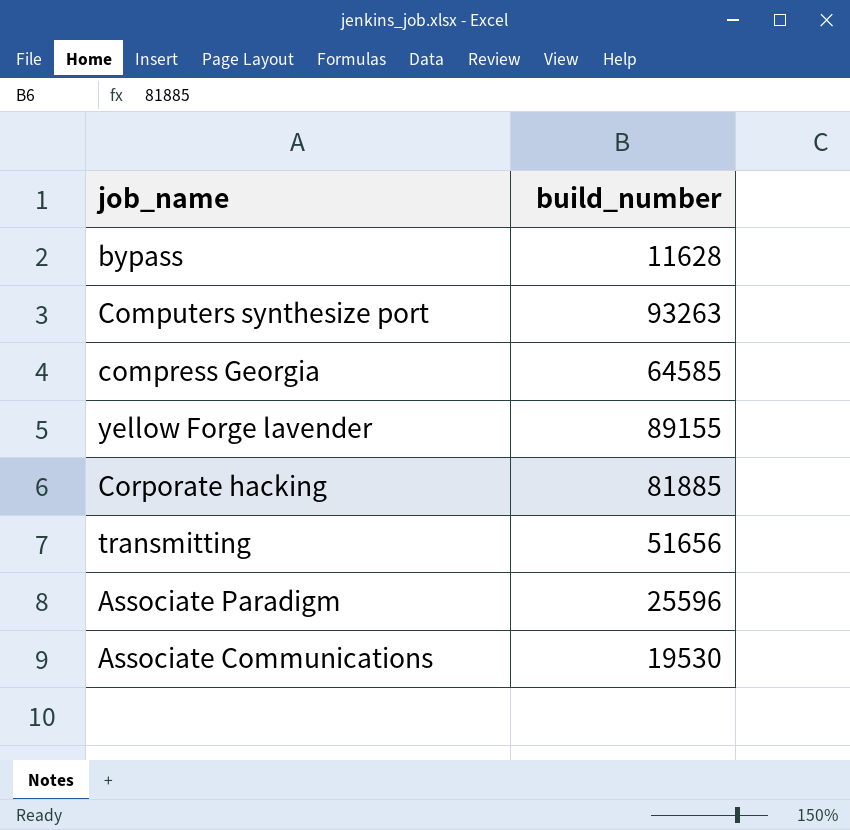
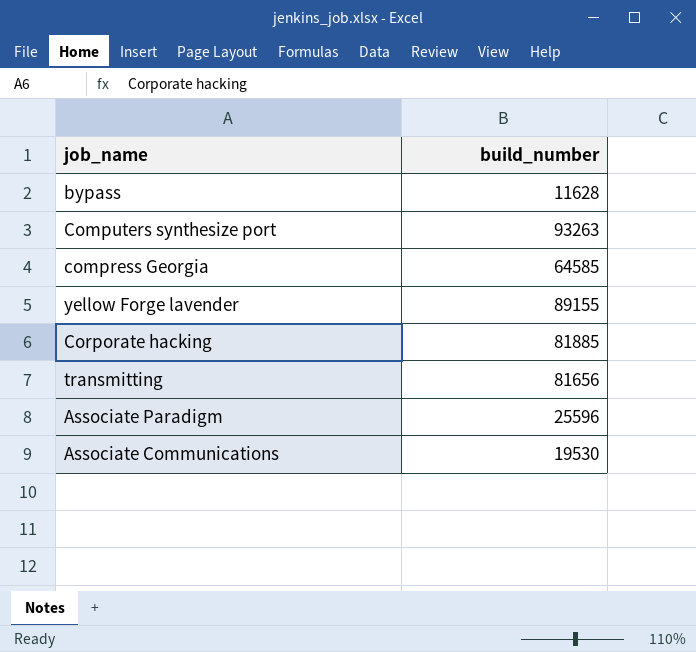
transmitting | build_number: 51656 -> 81656

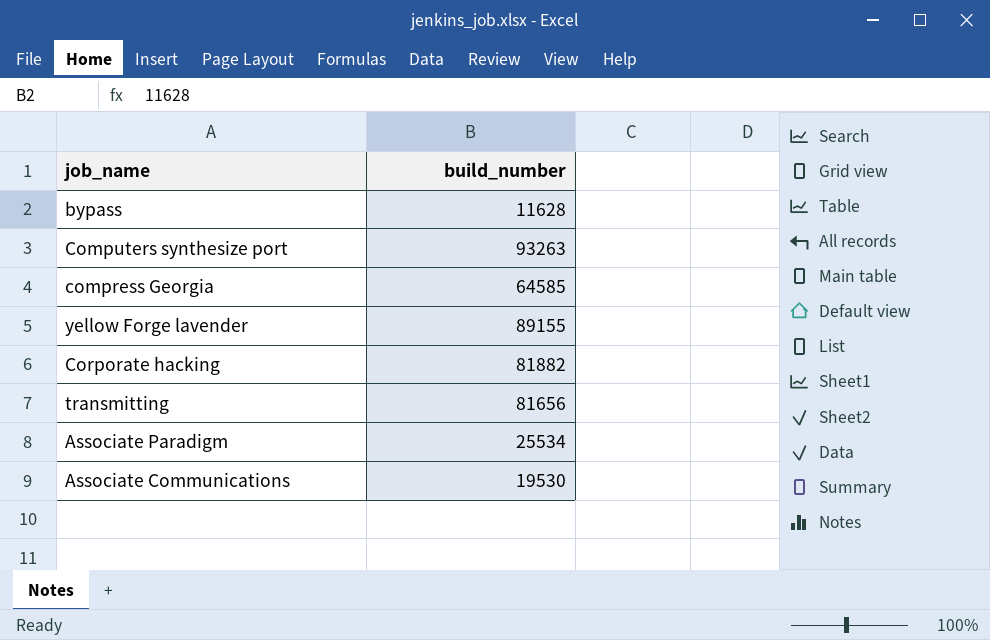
Corporate hacking | build_number: 81885 -> 81882
Associate Paradigm | build_number: 25596 -> 25534

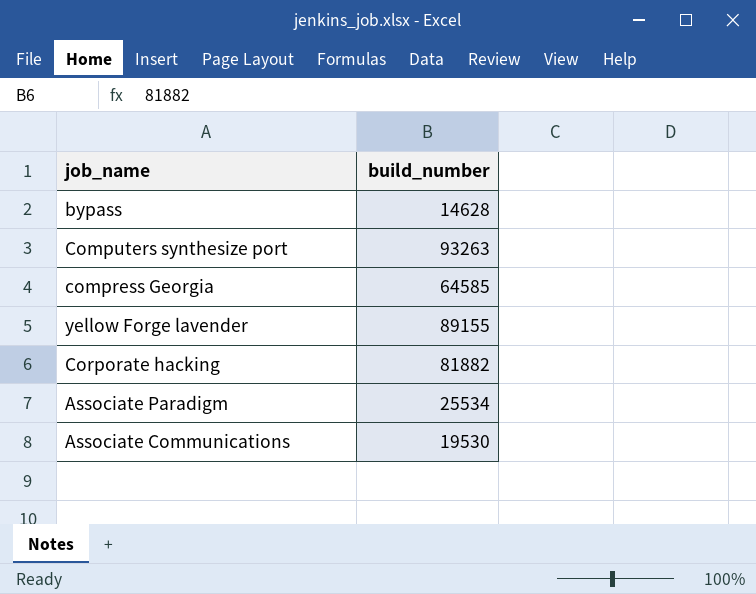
row transmitting: 81656 -> none
bypass | build_number: 11628 -> 14628

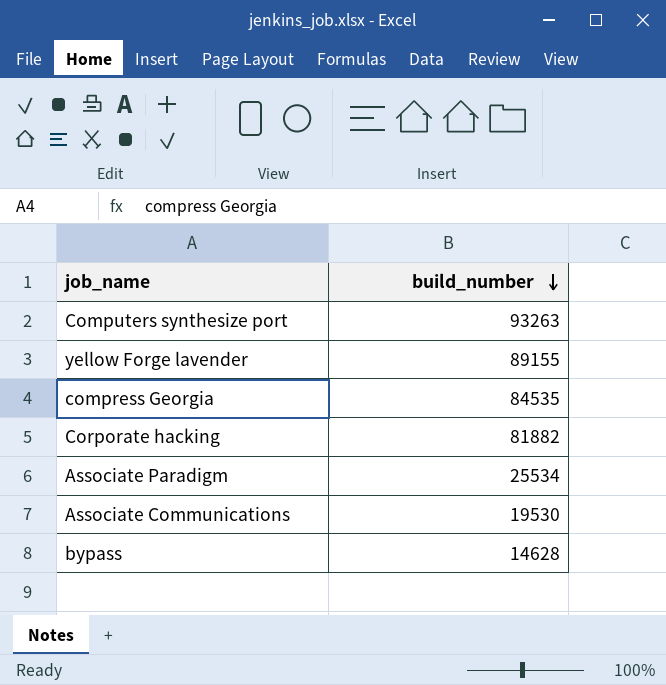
row order: none -> build_number descending
compress Georgia | build_number: 64585 -> 84535

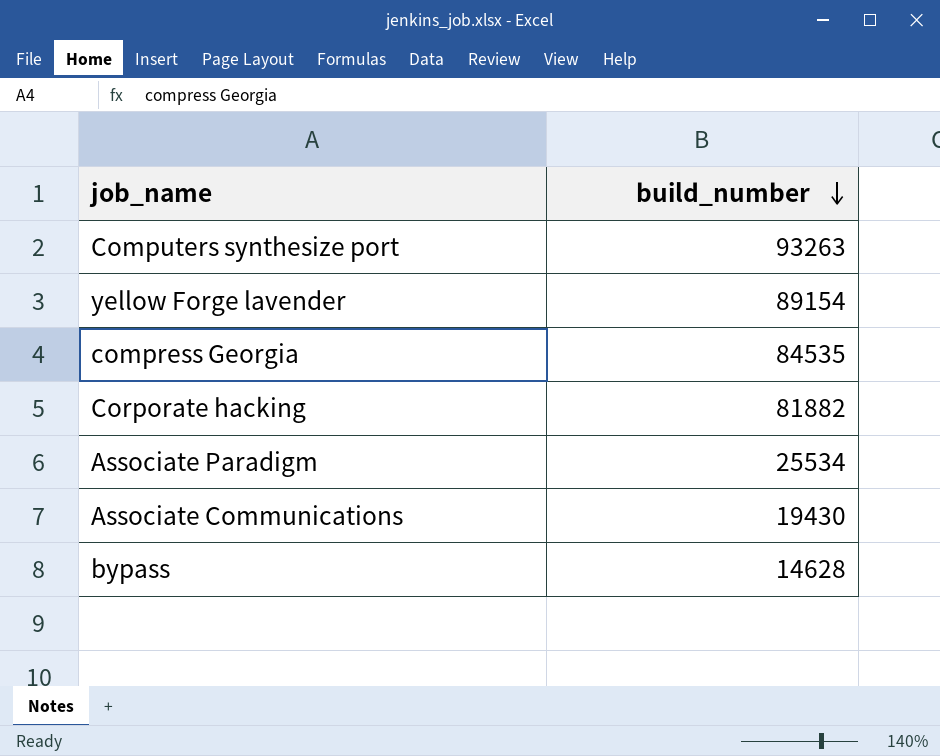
yellow Forge lavender | build_number: 89155 -> 89154
Associate Communications | build_number: 19530 -> 19430

